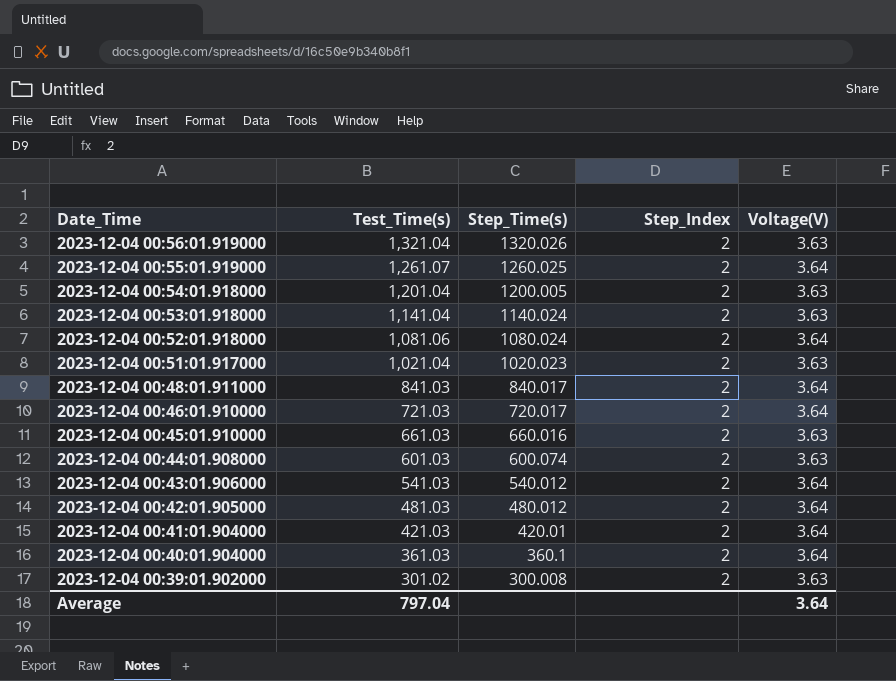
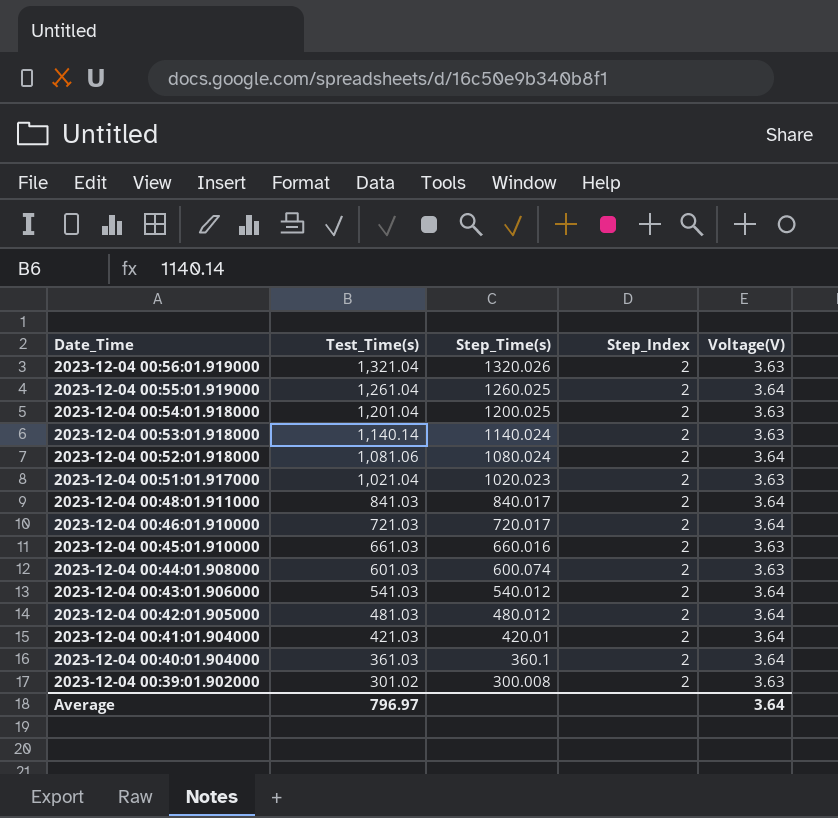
2023-12-04 00:55:01.919000 | Test_Time(s): 1,261.07 -> 1,261.04
2023-12-04 00:54:01.918000 | Step_Time(s): 1200.005 -> 1200.025
2023-12-04 00:53:01.918000 | Test_Time(s): 1,141.04 -> 1,140.14
Average | Test_Time(s): 797.04 -> 796.97

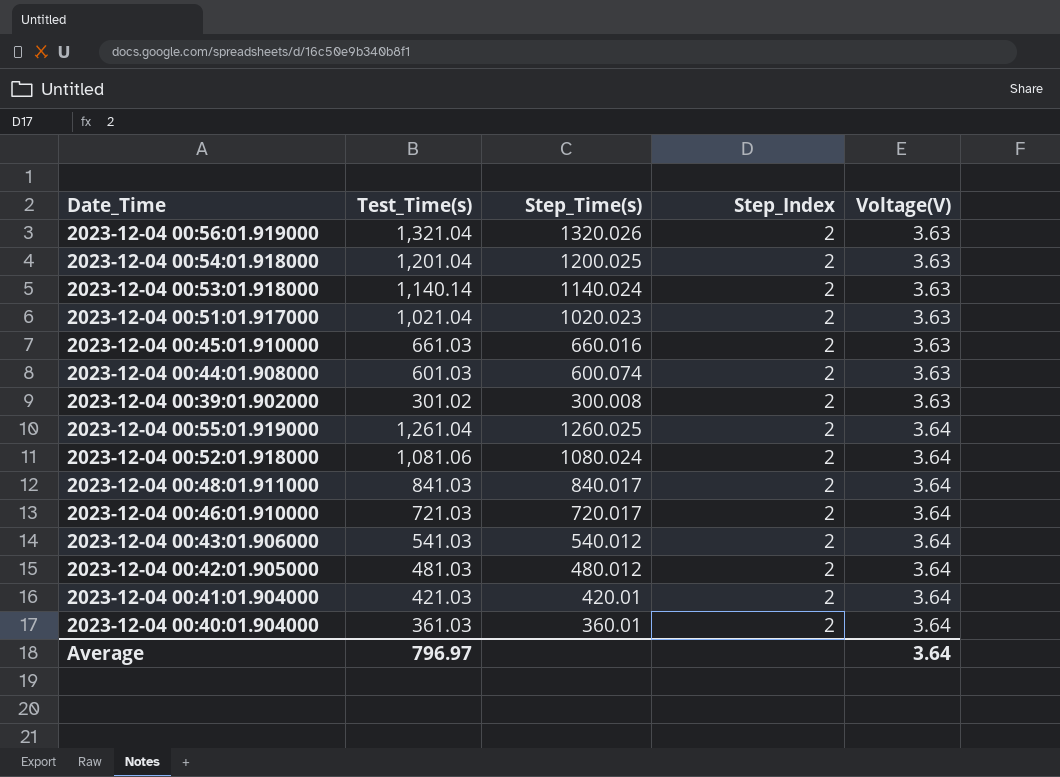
row order: Date_Time descending -> Voltage(V) ascending
2023-12-04 00:40:01.904000 | Step_Time(s): 360.1 -> 360.01

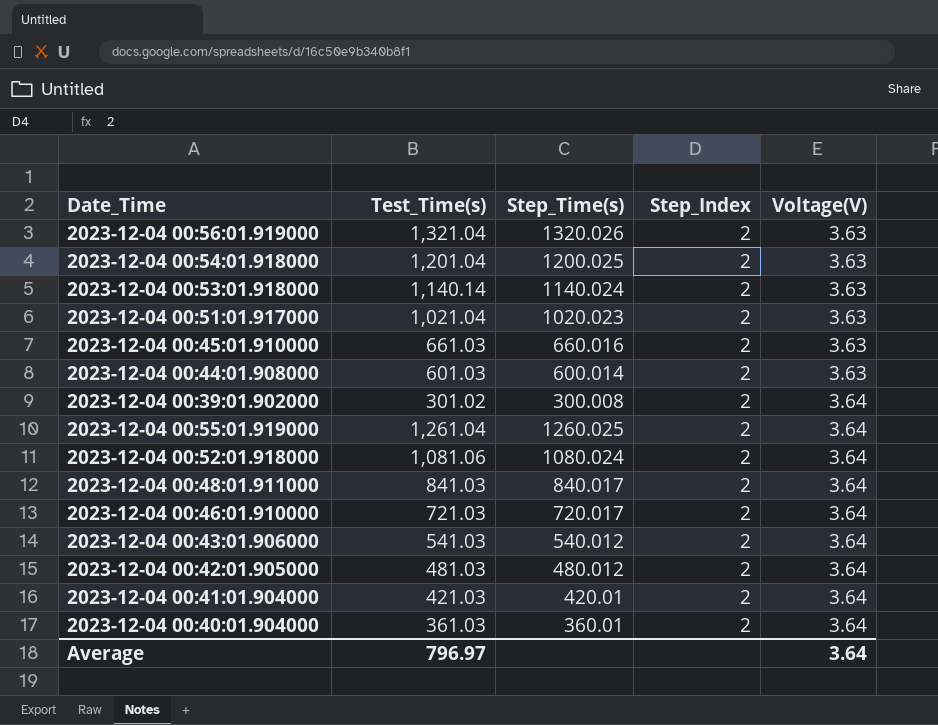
2023-12-04 00:44:01.908000 | Step_Time(s): 600.074 -> 600.014
2023-12-04 00:39:01.902000 | Voltage(V): 3.63 -> 3.64

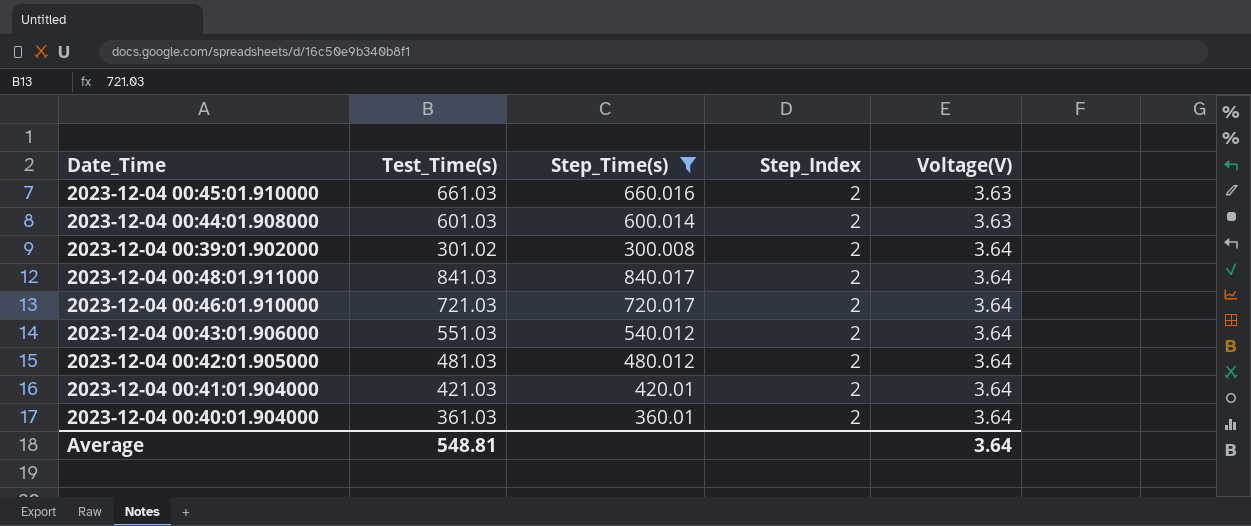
filter: none -> Step_Time(s) <= 840.017
2023-12-04 00:43:01.906000 | Test_Time(s): 541.03 -> 551.03
Average | Test_Time(s): 796.97 -> 548.81

